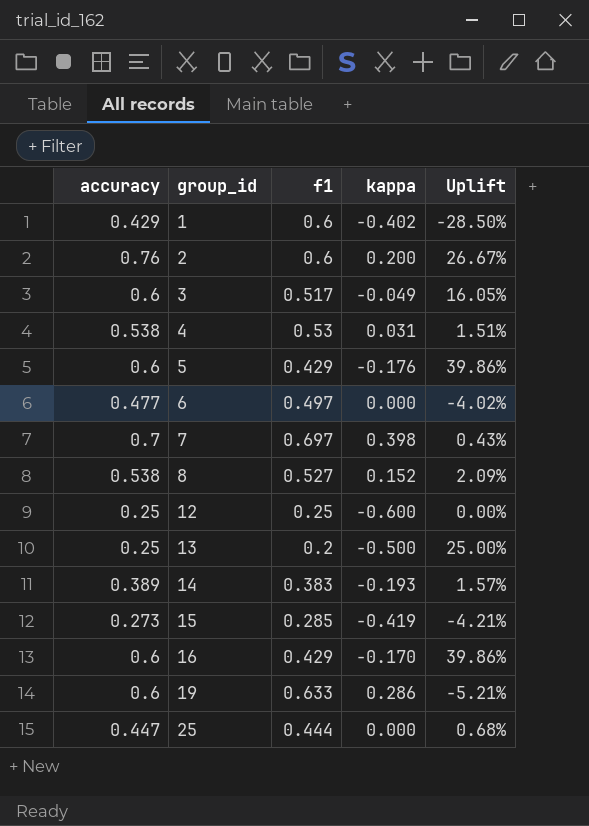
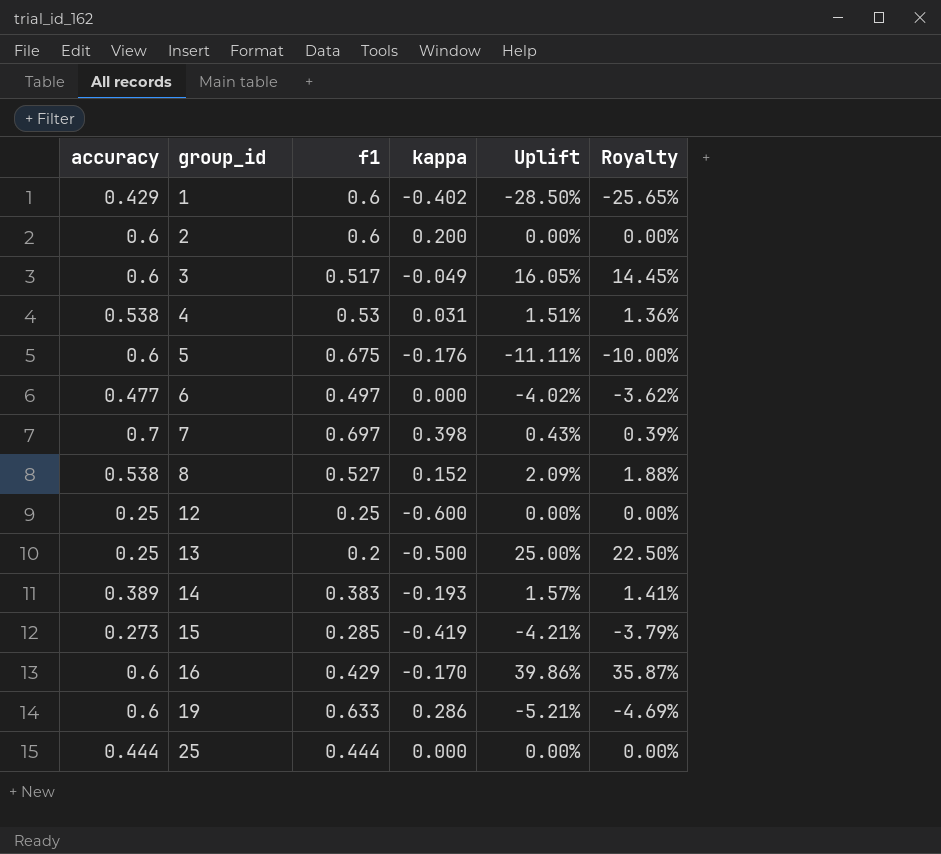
column Royalty | formula: none -> [Uplift] * 0.9
2 | accuracy: 0.76 -> 0.6
2 | Uplift: 26.67% -> 0.00%
5 | f1: 0.429 -> 0.675
5 | Uplift: 39.86% -> -11.11%
25 | accuracy: 0.447 -> 0.444
25 | Uplift: 0.68% -> 0.00%

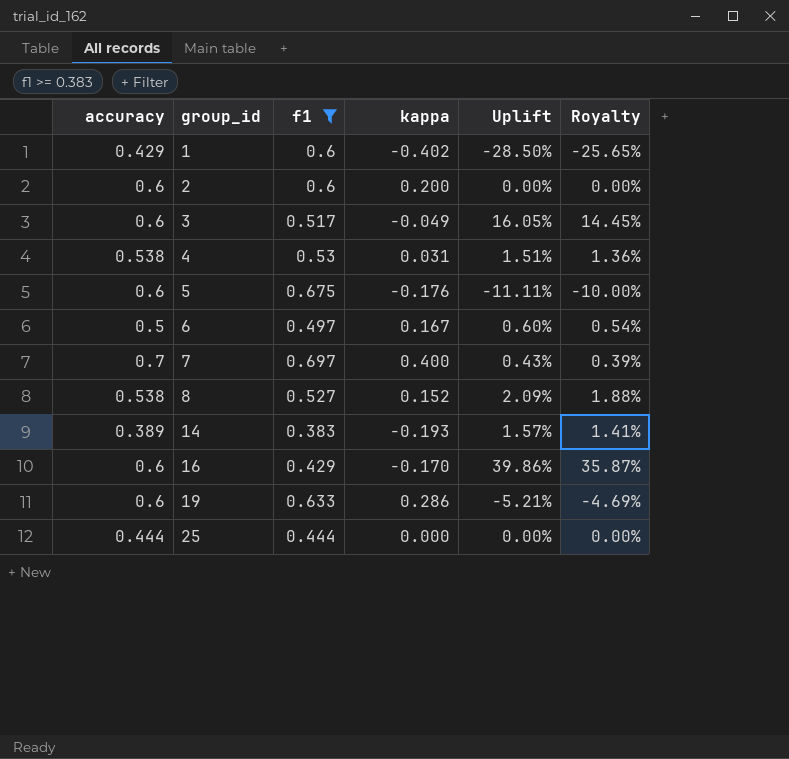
filter: none -> f1 >= 0.383
6 | accuracy: 0.477 -> 0.5
6 | kappa: 0.000 -> 0.167
6 | Uplift: -4.02% -> 0.60%
6 | Royalty: -3.62% -> 0.54%
7 | kappa: 0.398 -> 0.400

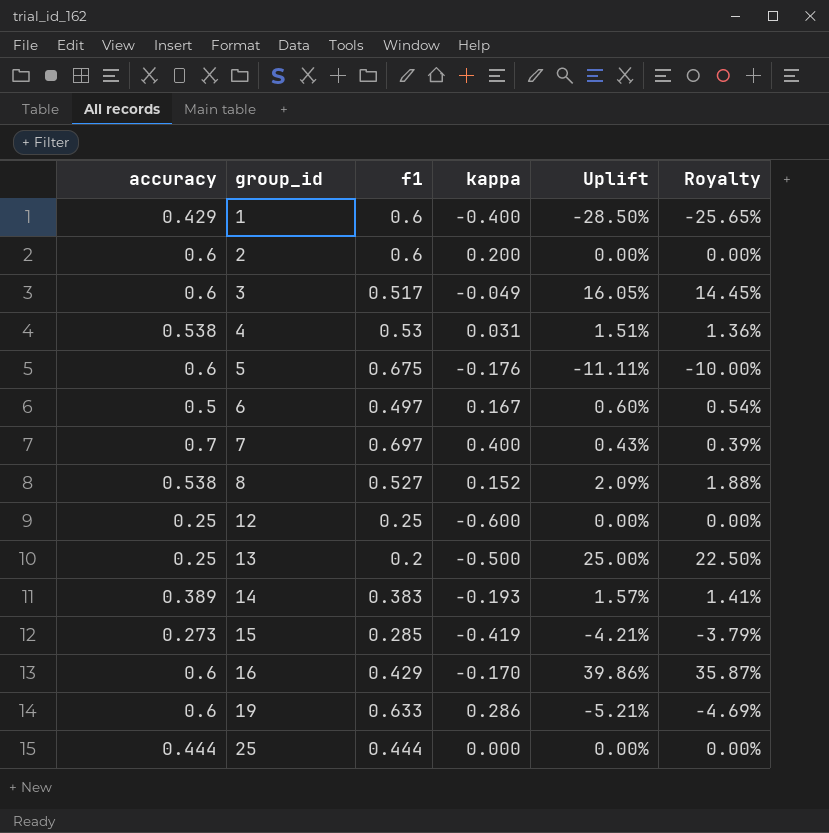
filter: f1 >= 0.383 -> none
1 | kappa: -0.402 -> -0.400

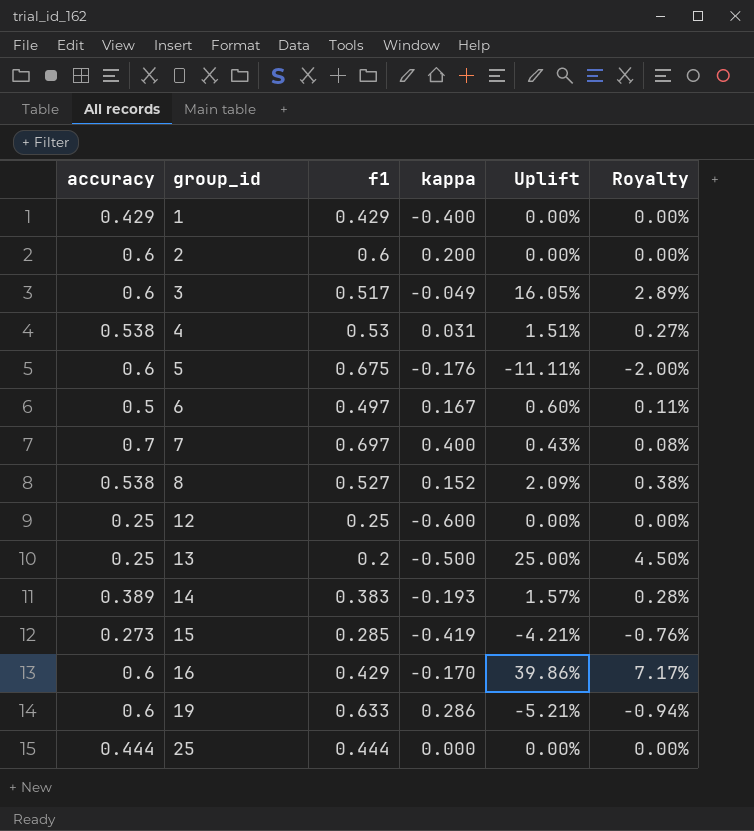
column Royalty | formula: [Uplift] * 0.9 -> [Uplift] * 0.18
1 | f1: 0.6 -> 0.429
1 | Uplift: -28.50% -> 0.00%

